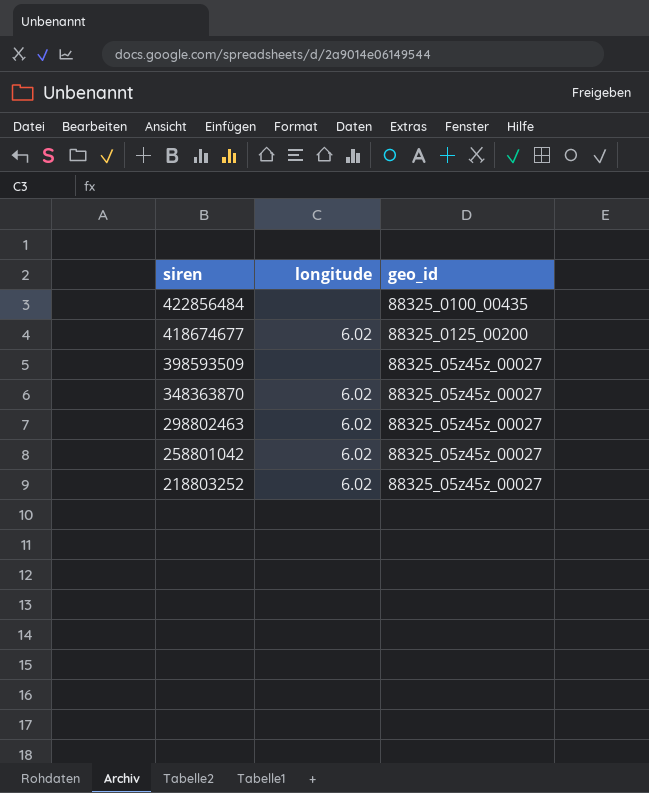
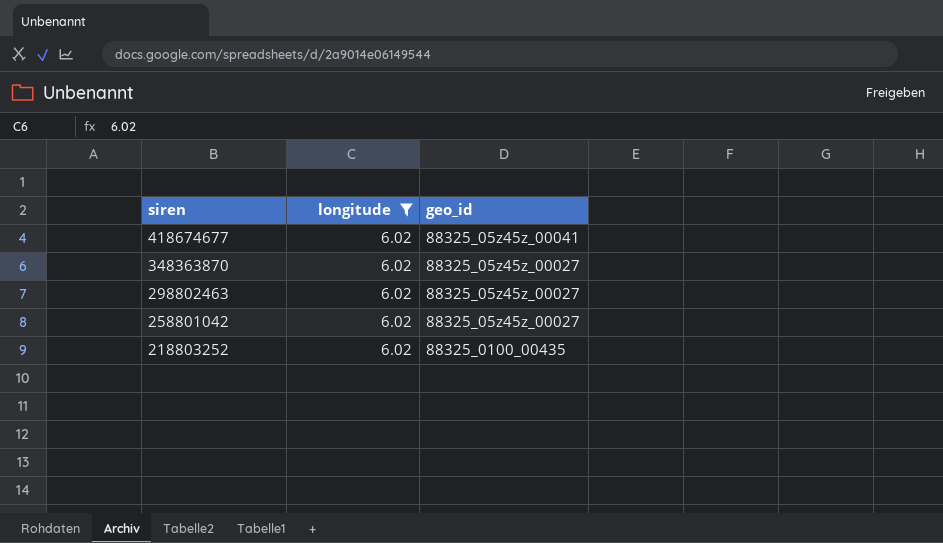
filter: none -> longitude = 6.02
418674677 | geo_id: 88325_0125_00200 -> 88325_05z45z_00041
218803252 | geo_id: 88325_05z45z_00027 -> 88325_0100_00435

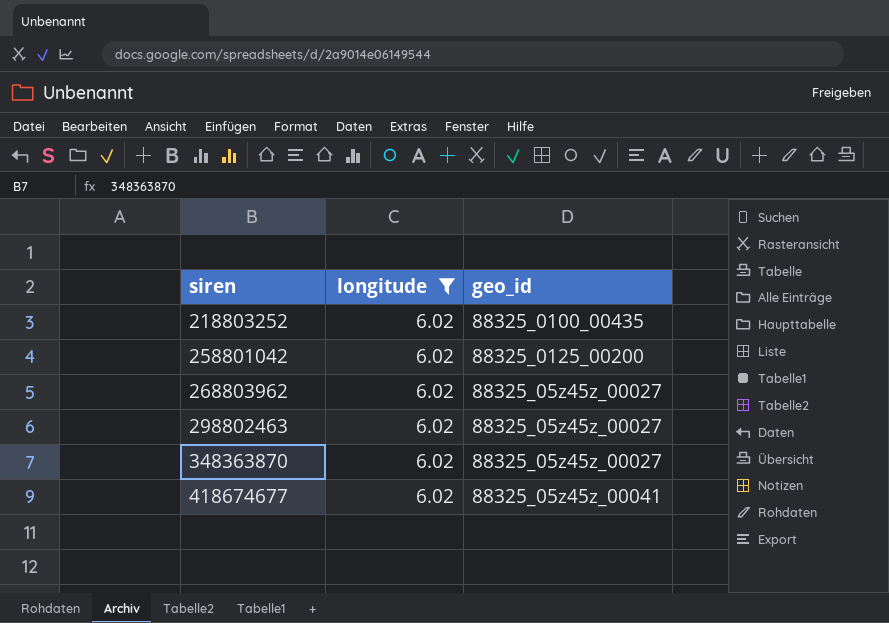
row order: siren descending -> siren ascending
258801042 | geo_id: 88325_05z45z_00027 -> 88325_0125_00200
row 268803962: none -> 6.02 | 88325_05z45z_00027

